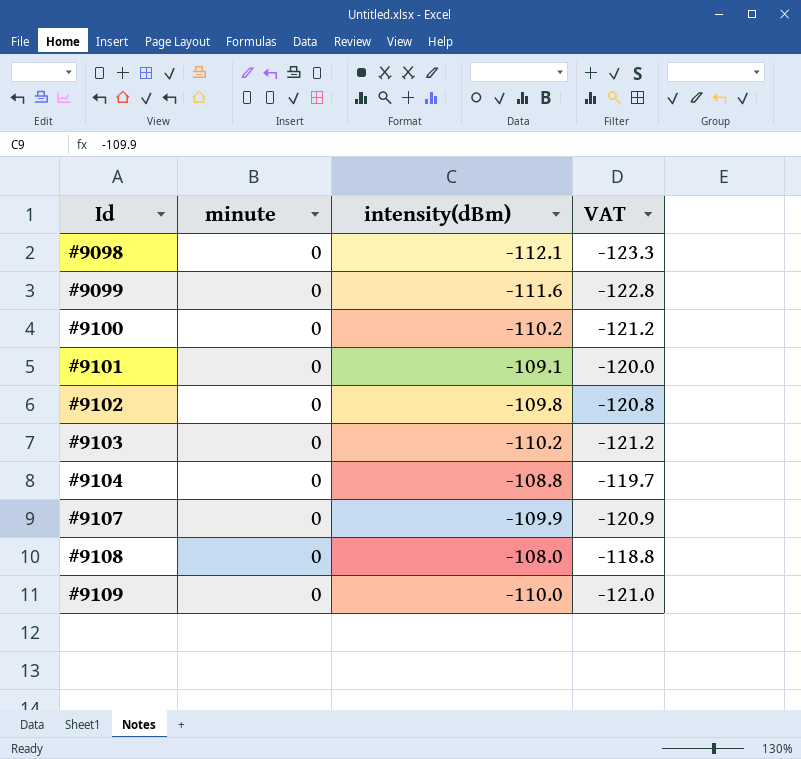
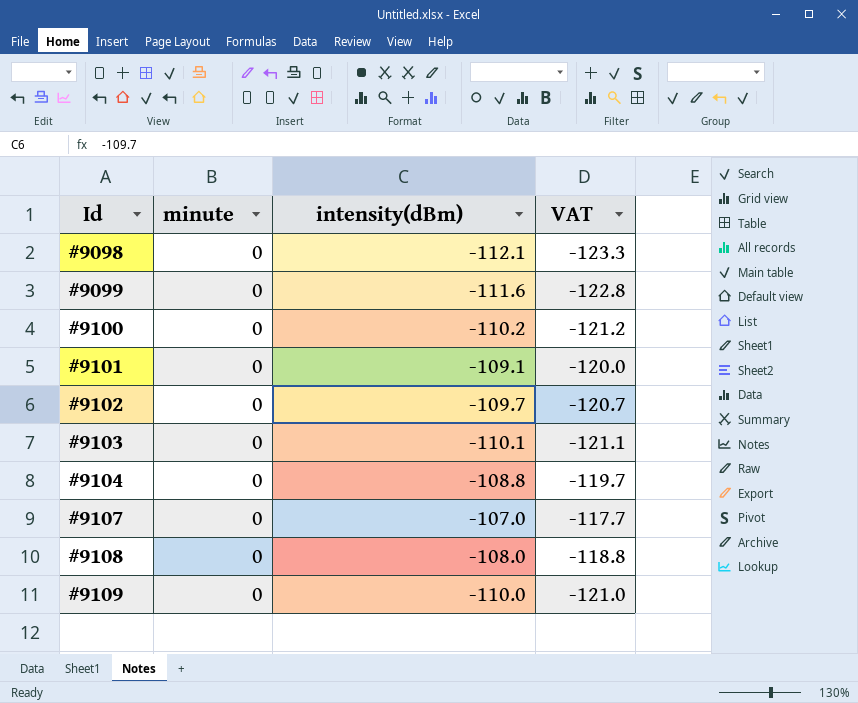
#9102 | intensity(dBm): -109.8 -> -109.7
#9102 | VAT: -120.8 -> -120.7
#9103 | intensity(dBm): -110.2 -> -110.1
#9103 | VAT: -121.2 -> -121.1
#9107 | intensity(dBm): -109.9 -> -107.0
#9107 | VAT: -120.9 -> -117.7

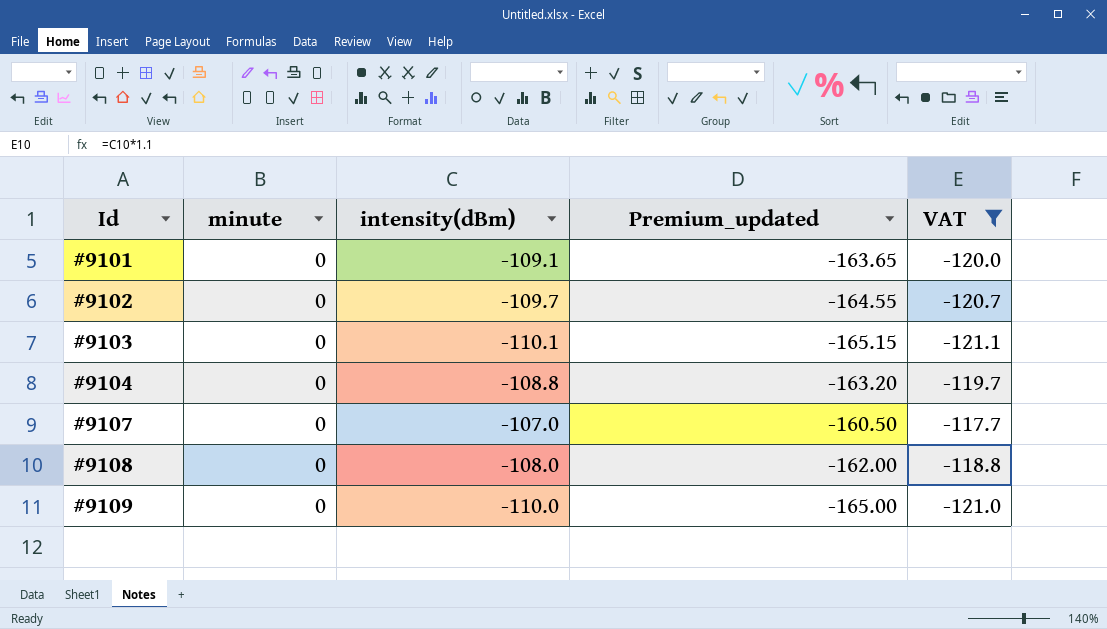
filter: none -> VAT >= -121.1
column Premium_updated | formula: none -> [intensity(dBm)] * 1.5

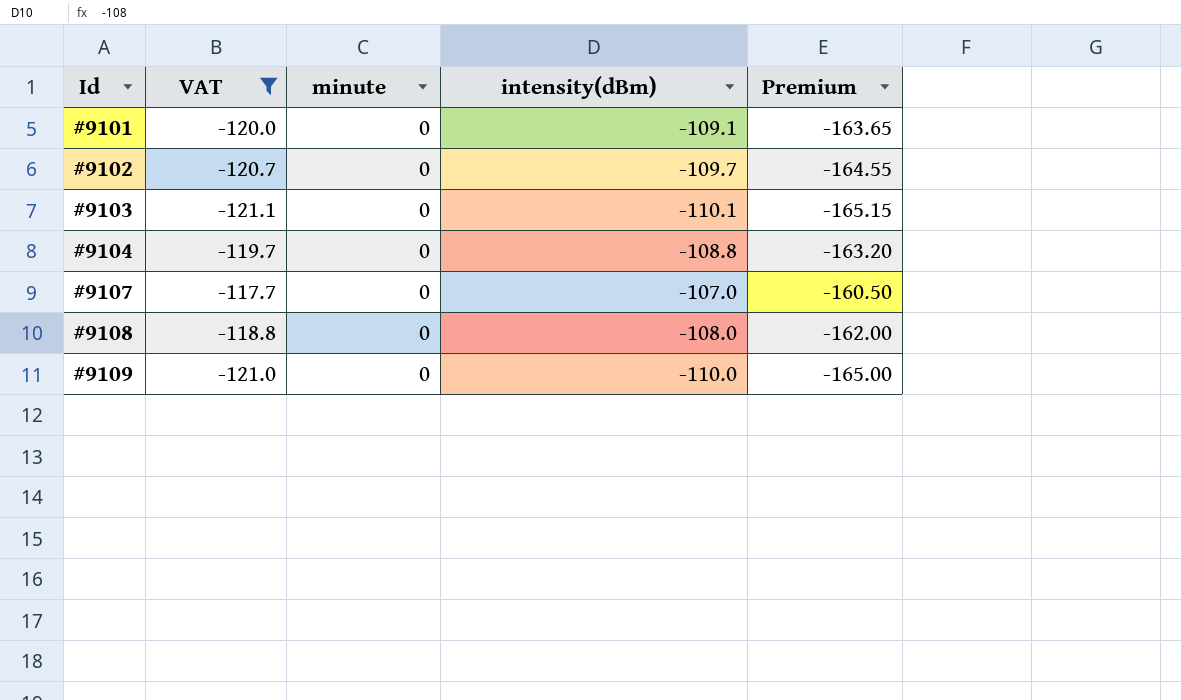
column VAT | position: 5 -> 2
column name: Premium_updated -> Premium

